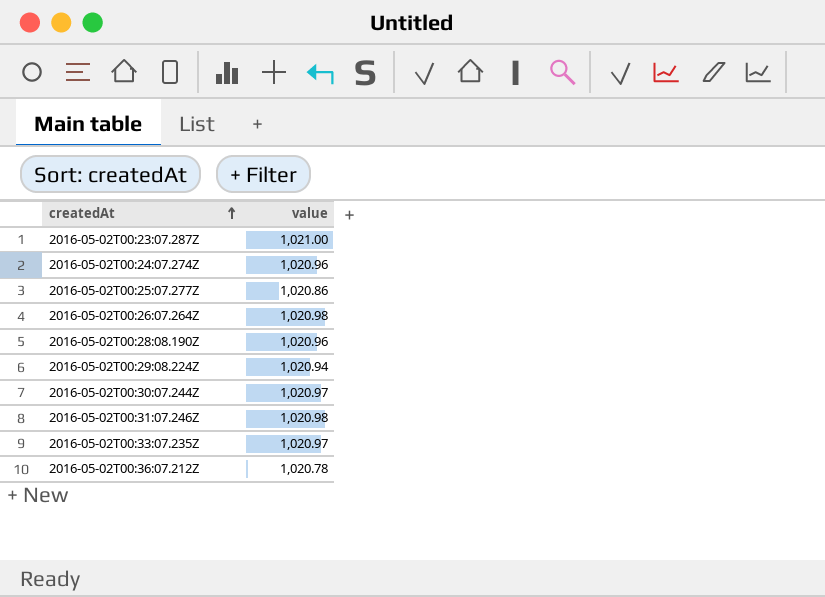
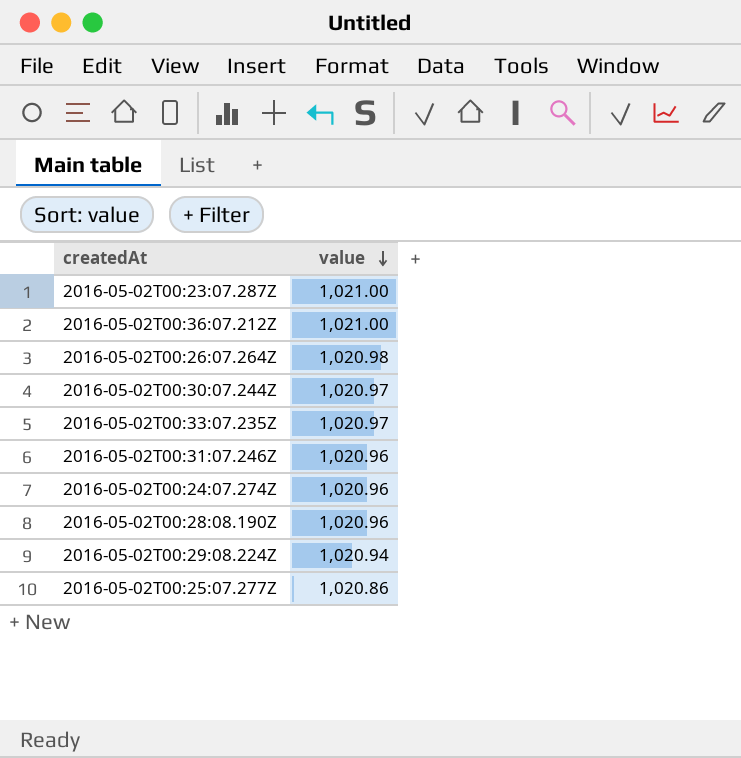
row order: createdAt ascending -> value descending
2016-05-02T00:36:07.212Z | value: 1,020.78 -> 1,021.00
2016-05-02T00:31:07.246Z | value: 1,020.98 -> 1,020.96

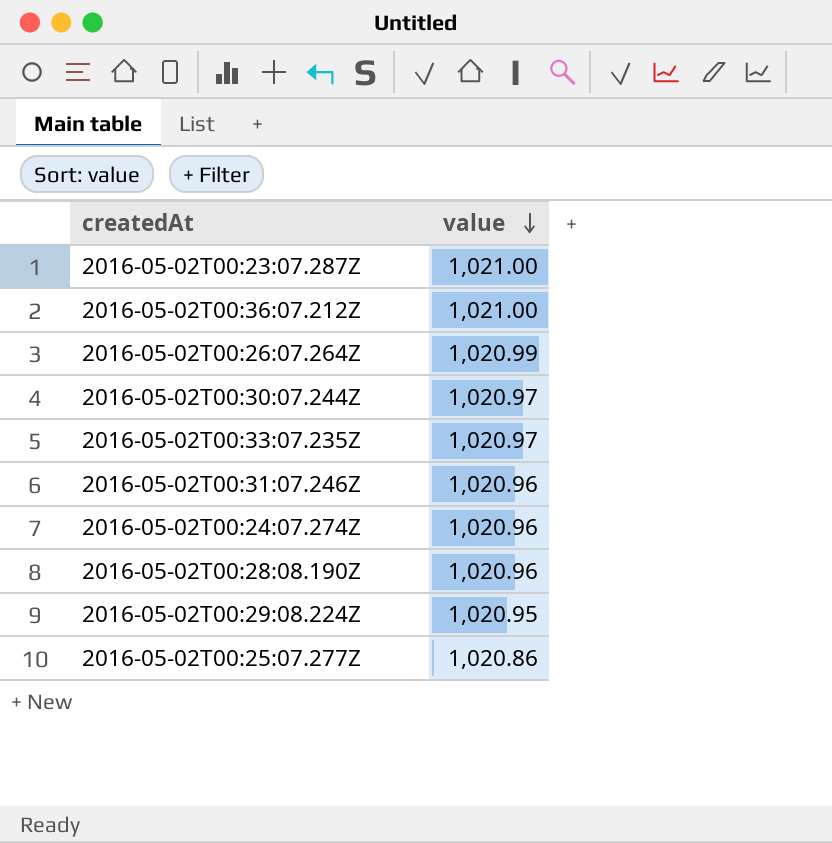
2016-05-02T00:26:07.264Z | value: 1,020.98 -> 1,020.99
2016-05-02T00:29:08.224Z | value: 1,020.94 -> 1,020.95

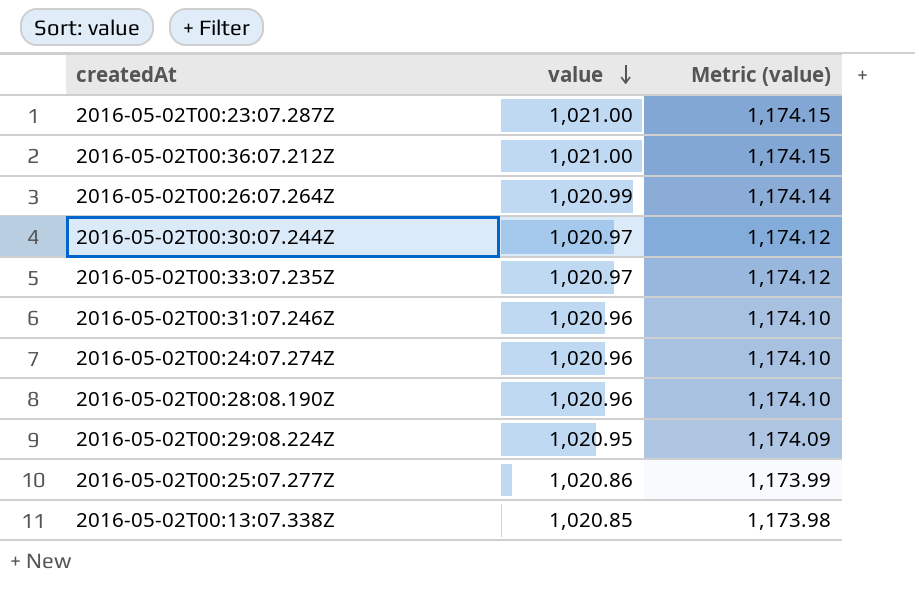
column Metric (value) | formula: none -> [value] * 1.15
row 2016-05-02T00:13:07.338Z: none -> 1,020.85 | 1,173.98

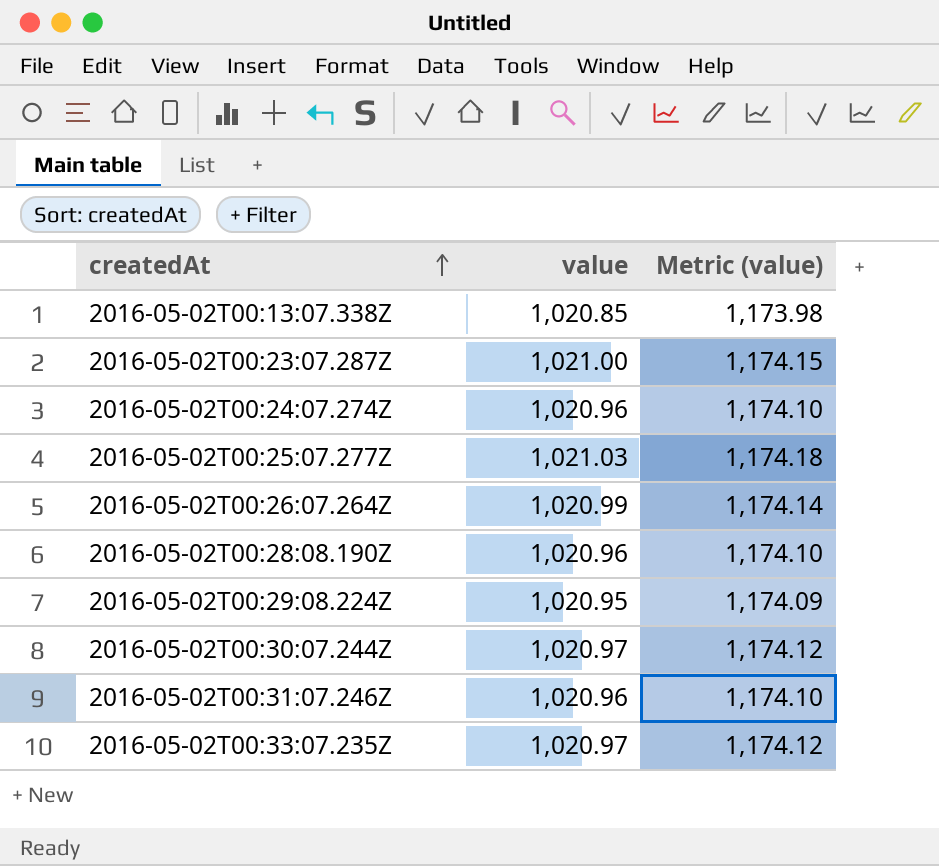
row order: value descending -> createdAt ascending
row 2016-05-02T00:36:07.212Z: 1,021.00 | 1,174.15 -> none
2016-05-02T00:25:07.277Z | value: 1,020.86 -> 1,021.03
2016-05-02T00:25:07.277Z | Metric (value): 1,173.99 -> 1,174.18

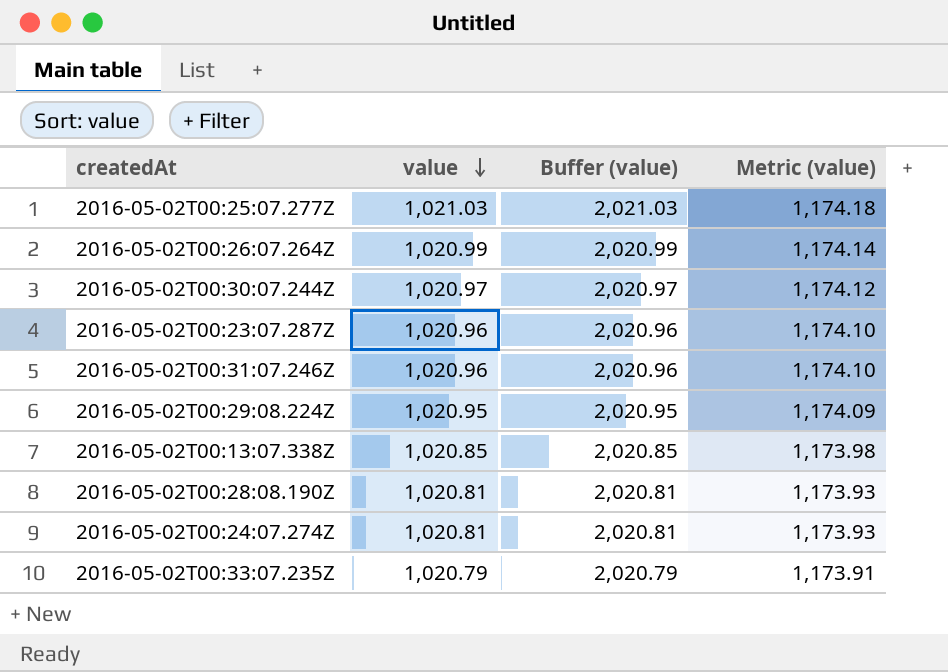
row order: createdAt ascending -> value descending
column Buffer (value) | formula: none -> [value] + 1000
2016-05-02T00:23:07.287Z | value: 1,021.00 -> 1,020.96
2016-05-02T00:23:07.287Z | Metric (value): 1,174.15 -> 1,174.10
2016-05-02T00:28:08.190Z | value: 1,020.96 -> 1,020.81
2016-05-02T00:28:08.190Z | Metric (value): 1,174.10 -> 1,173.93
2016-05-02T00:24:07.274Z | value: 1,020.96 -> 1,020.81
2016-05-02T00:24:07.274Z | Metric (value): 1,174.10 -> 1,173.93
2016-05-02T00:33:07.235Z | value: 1,020.97 -> 1,020.79
2016-05-02T00:33:07.235Z | Metric (value): 1,174.12 -> 1,173.91

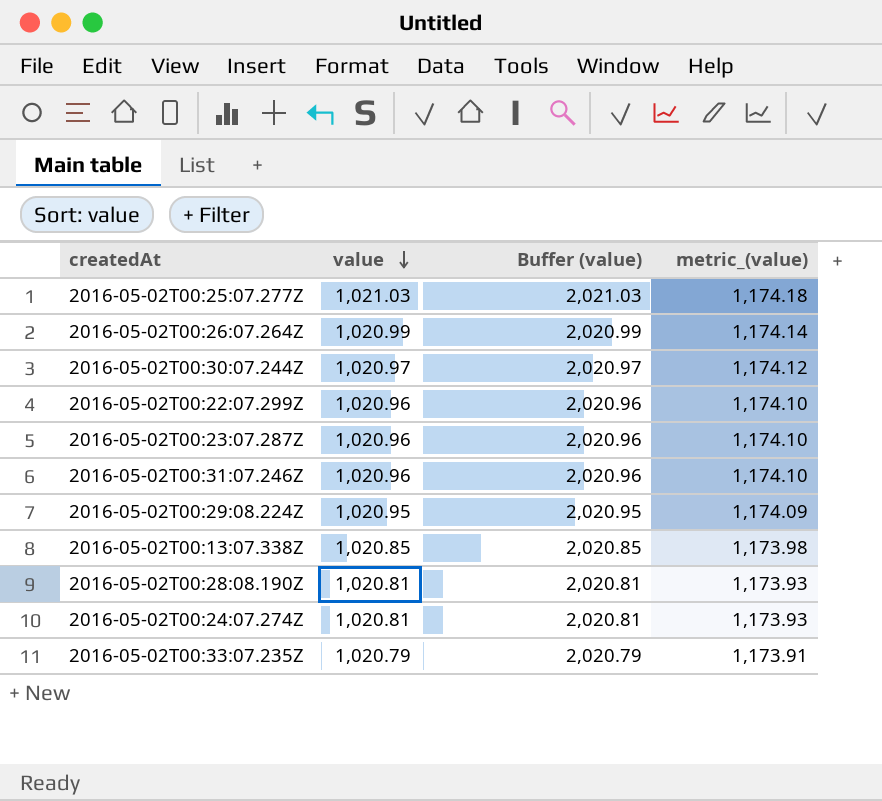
column name: Metric (value) -> metric_(value)
row 2016-05-02T00:22:07.299Z: none -> 1,020.96 | 2,020.96 | 1,174.10

